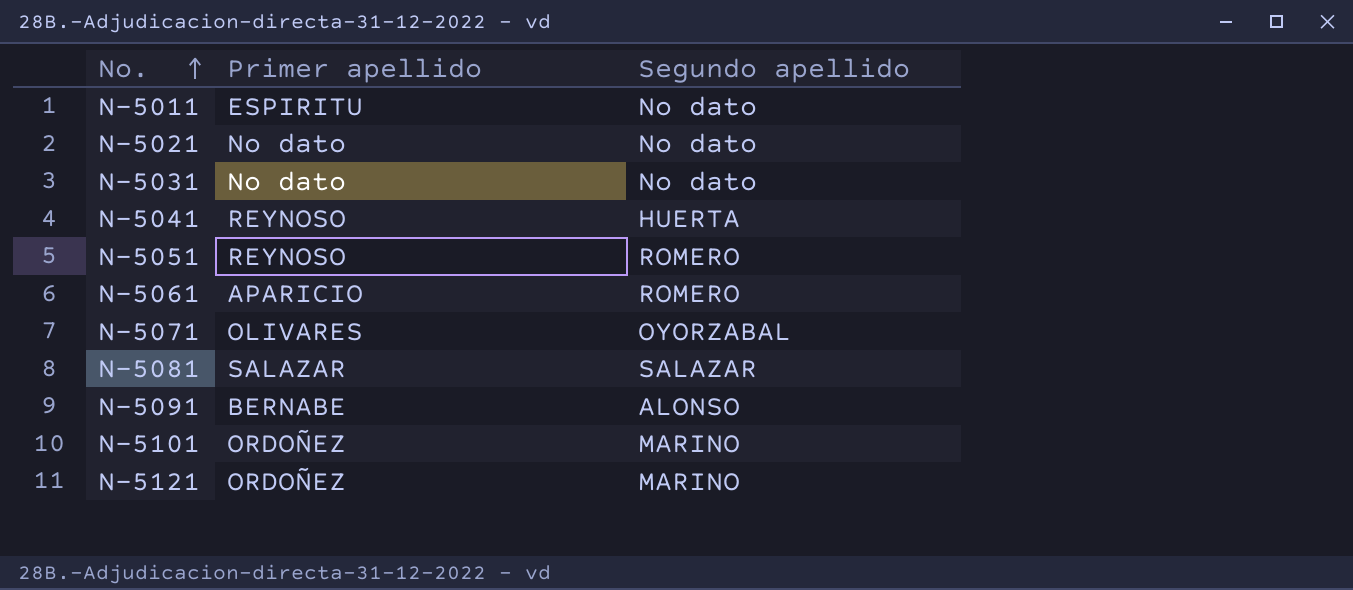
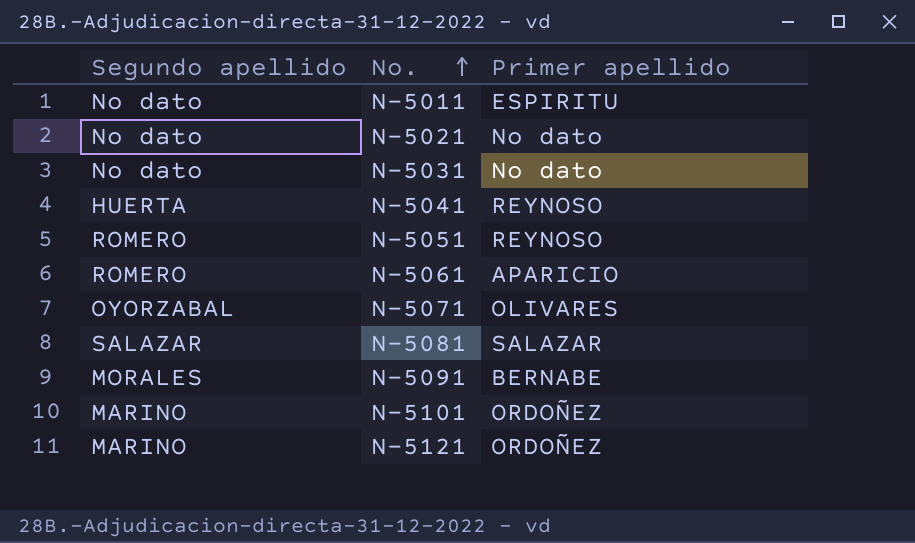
column Segundo apellido | position: 3 -> 1
N-5091 | Segundo apellido: ALONSO -> MORALES

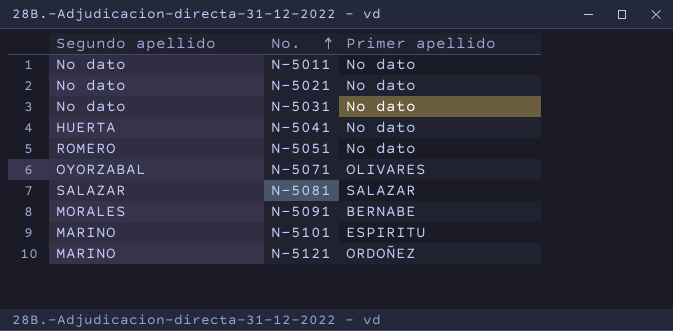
row N-5061: ROMERO | APARICIO -> none
N-5011 | Primer apellido: ESPIRITU -> No dato
N-5041 | Primer apellido: REYNOSO -> No dato
N-5051 | Primer apellido: REYNOSO -> No dato
N-5101 | Primer apellido: ORDOÑEZ -> ESPIRITU

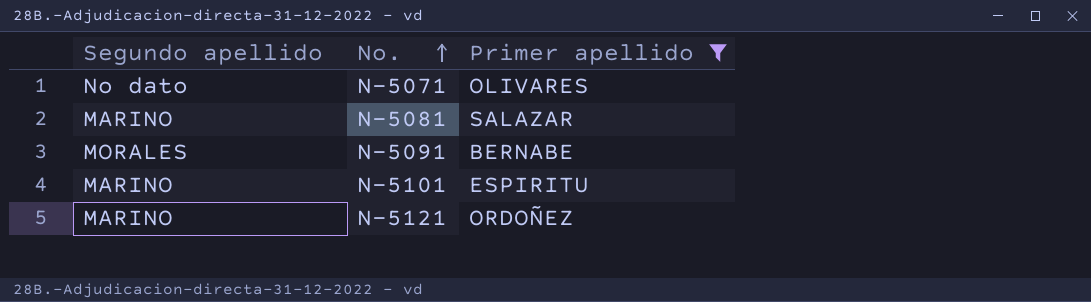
filter: none -> Primer apellido != No dato
N-5071 | Segundo apellido: OYORZABAL -> No dato
N-5081 | Segundo apellido: SALAZAR -> MARINO

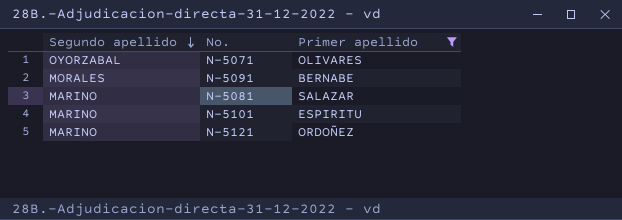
row order: No. ascending -> Segundo apellido descending
N-5071 | Segundo apellido: No dato -> OYORZABAL

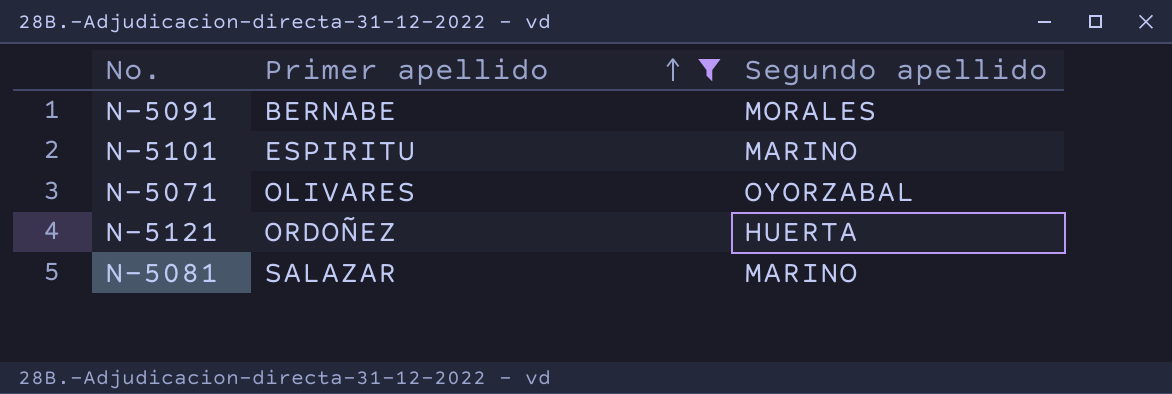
row order: Segundo apellido descending -> Primer apellido ascending
column Segundo apellido | position: 1 -> 3
N-5121 | Segundo apellido: MARINO -> HUERTA

